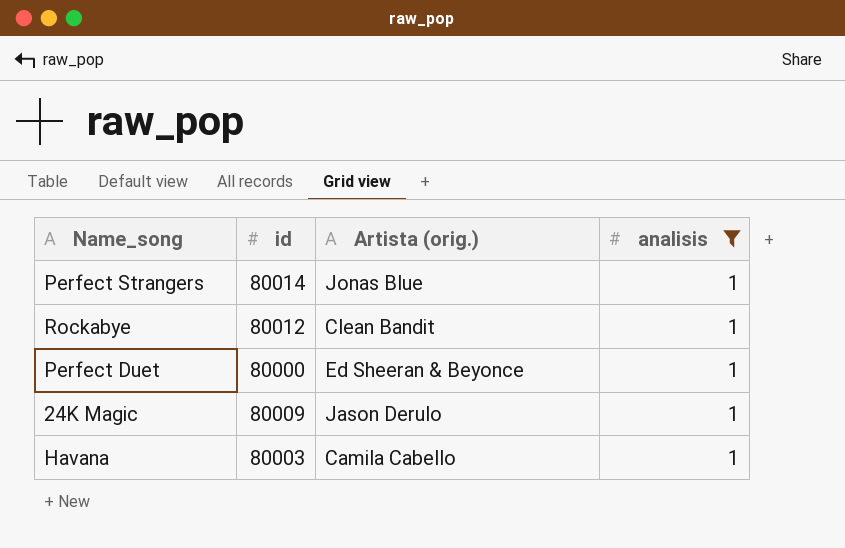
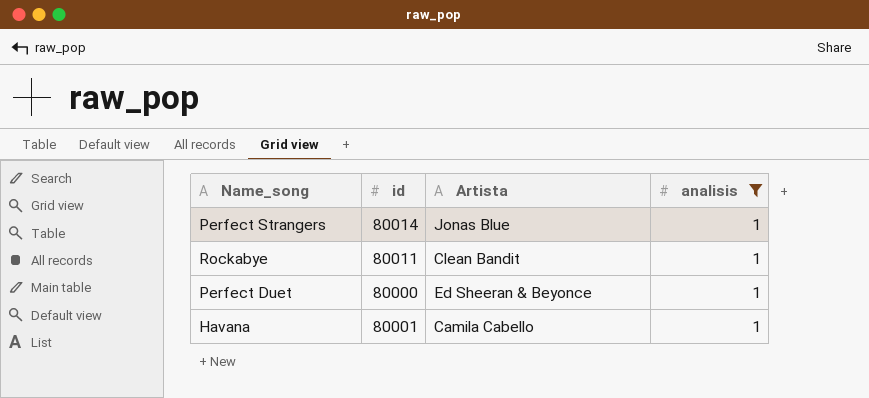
column name: Artista (orig.) -> Artista
row 24K Magic: 80009 | Jason Derulo | 1 -> none
Rockabye | id: 80012 -> 80011
Havana | id: 80003 -> 80001

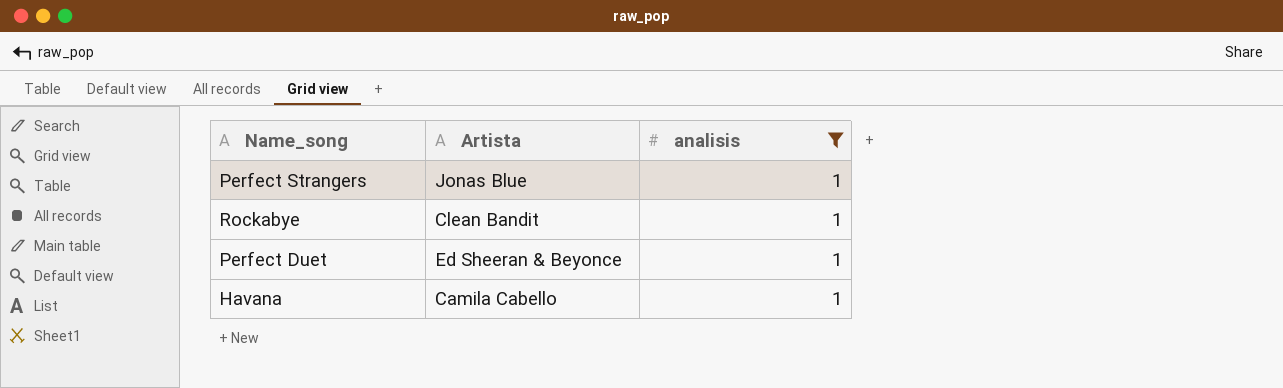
column id | position: 2 -> none

